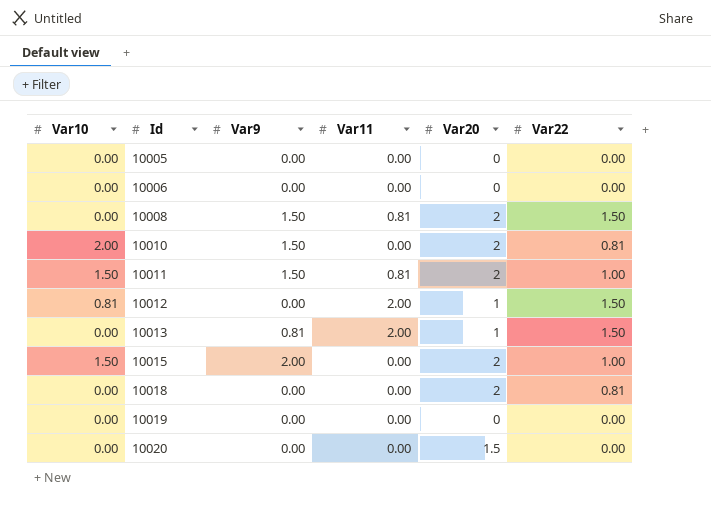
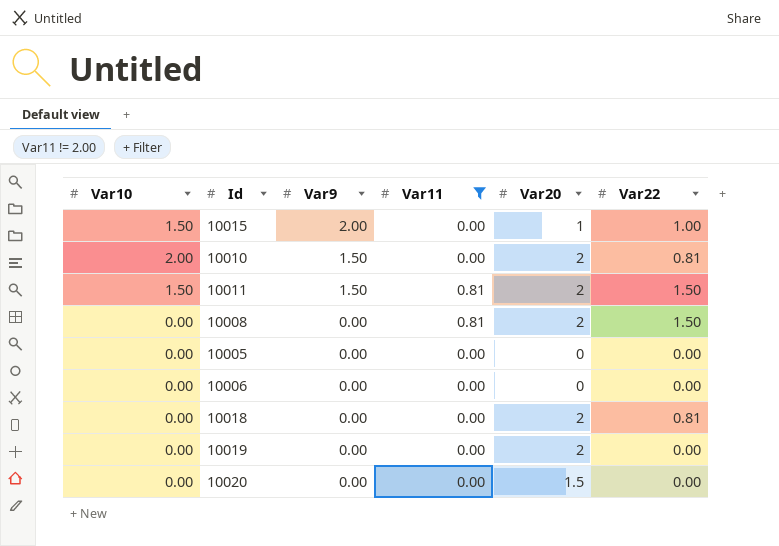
filter: none -> Var11 != 2.00
row order: Id ascending -> Var9 descending
10015 | Var20: 2 -> 1
10011 | Var22: 1.00 -> 1.50
10008 | Var9: 1.50 -> 0.00
10019 | Var20: 0 -> 2

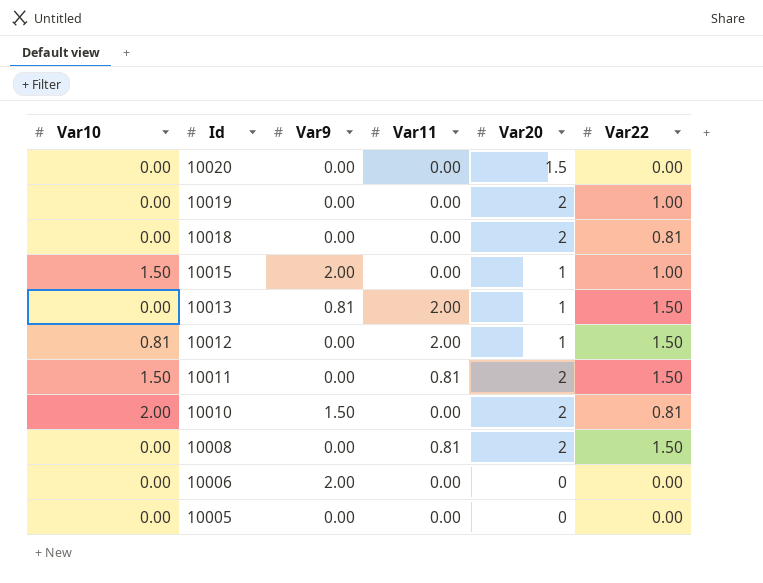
filter: Var11 != 2.00 -> none
row order: Var9 descending -> Id descending
10019 | Var22: 0.00 -> 1.00
10011 | Var9: 1.50 -> 0.00
10006 | Var9: 0.00 -> 2.00

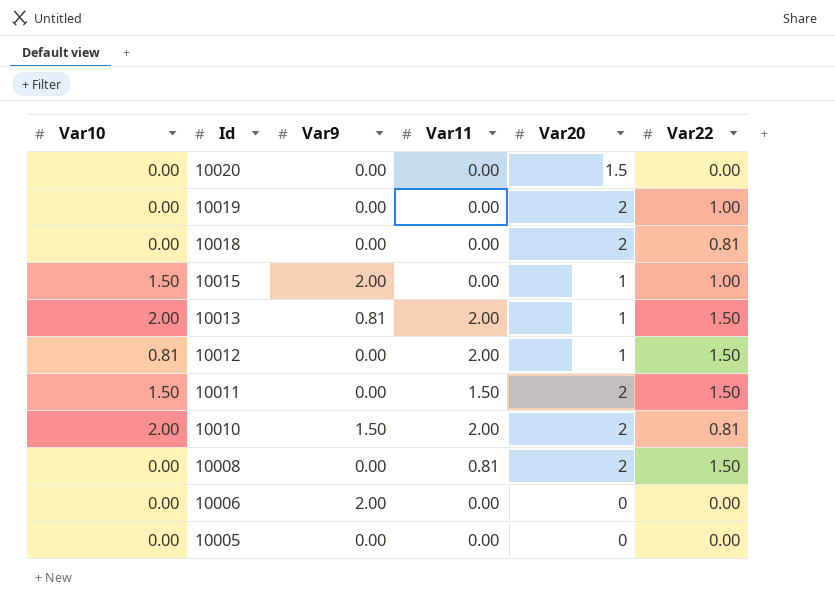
10013 | Var10: 0.00 -> 2.00
10011 | Var11: 0.81 -> 1.50
10010 | Var11: 0.00 -> 2.00

